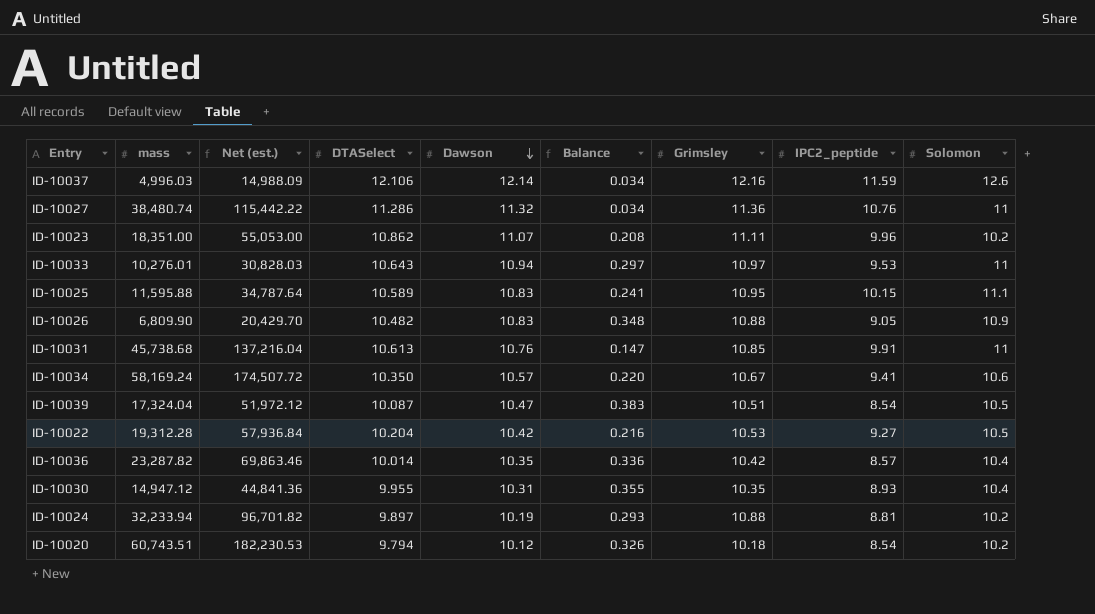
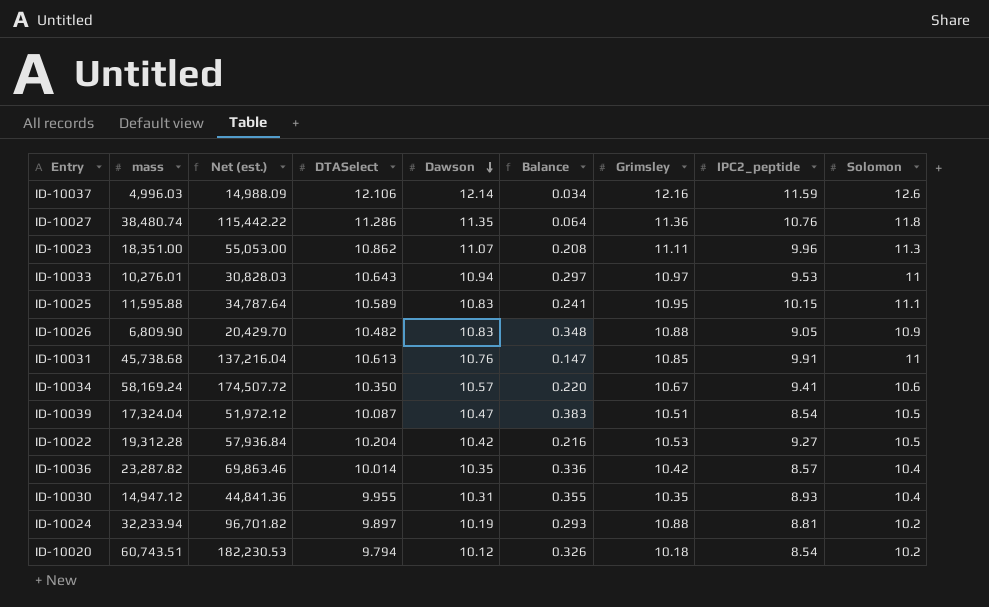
ID-10027 | Dawson: 11.32 -> 11.35
ID-10027 | Balance: 0.034 -> 0.064
ID-10027 | Solomon: 11 -> 11.8
ID-10023 | Solomon: 10.2 -> 11.3

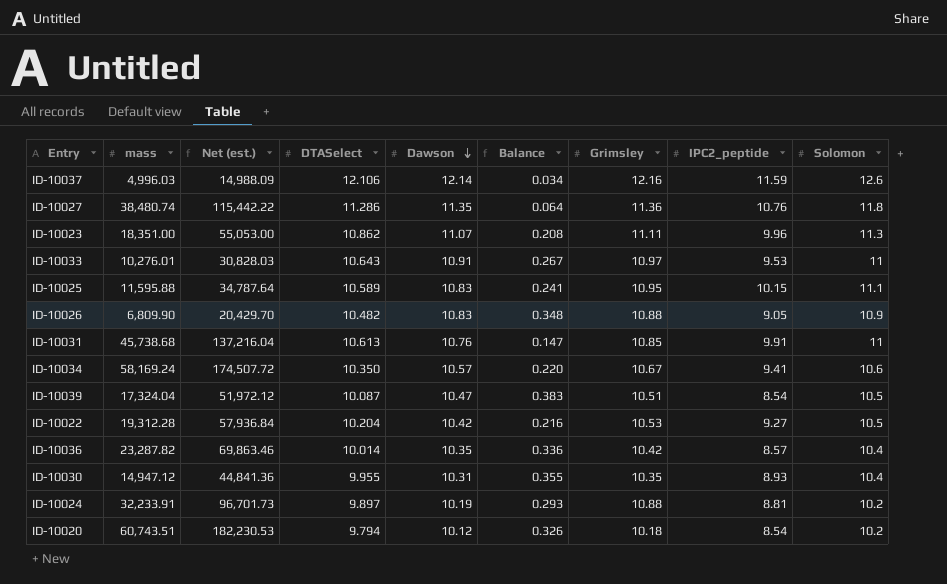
ID-10033 | Dawson: 10.94 -> 10.91
ID-10033 | Balance: 0.297 -> 0.267
ID-10024 | mass: 32,233.94 -> 32,233.91
ID-10024 | Net (est.): 96,701.82 -> 96,701.73

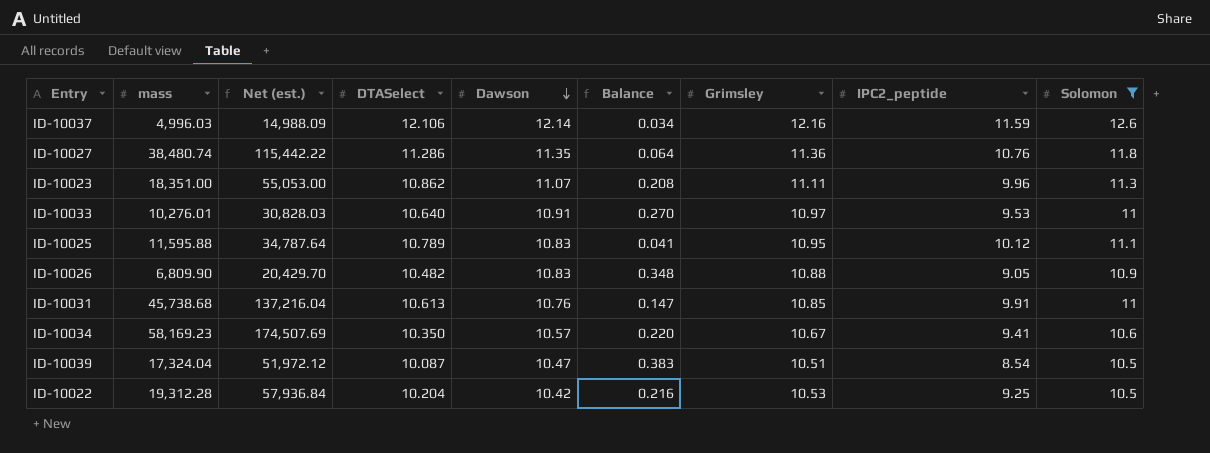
filter: none -> Solomon >= 10.5
ID-10033 | DTASelect: 10.643 -> 10.640
ID-10033 | Balance: 0.267 -> 0.270
ID-10025 | DTASelect: 10.589 -> 10.789
ID-10025 | Balance: 0.241 -> 0.041
ID-10025 | IPC2_peptide: 10.15 -> 10.12
ID-10034 | mass: 58,169.24 -> 58,169.23
ID-10034 | Net (est.): 174,507.72 -> 174,507.69
ID-10022 | IPC2_peptide: 9.27 -> 9.25

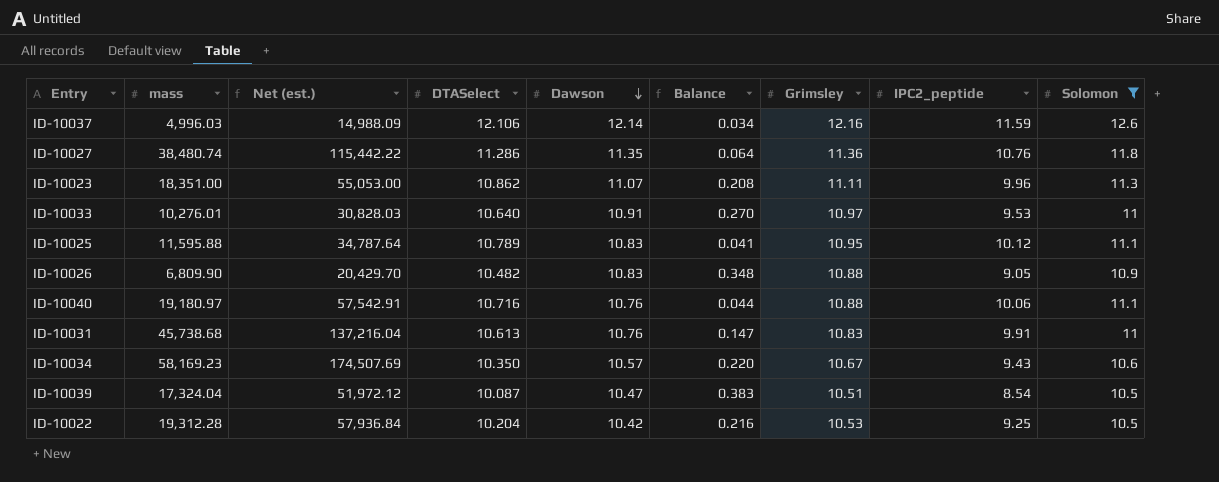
row ID-10040: none -> 19,180.97 | 57,542.91 | 10.716 | 10.76 | 0.044 | 10.88 | 10.06 | 11.1
ID-10031 | Grimsley: 10.85 -> 10.83
ID-10034 | IPC2_peptide: 9.41 -> 9.43

